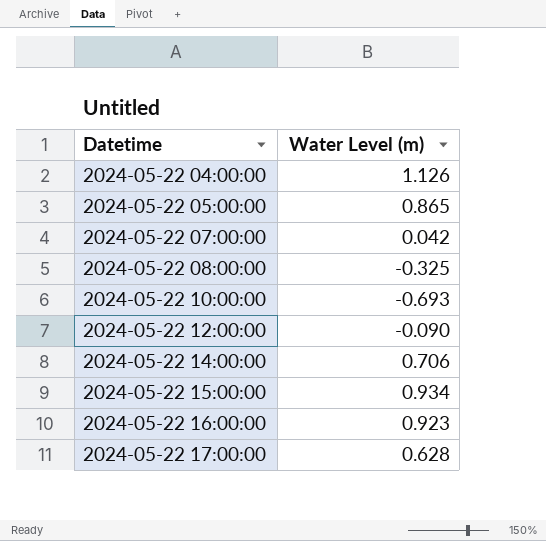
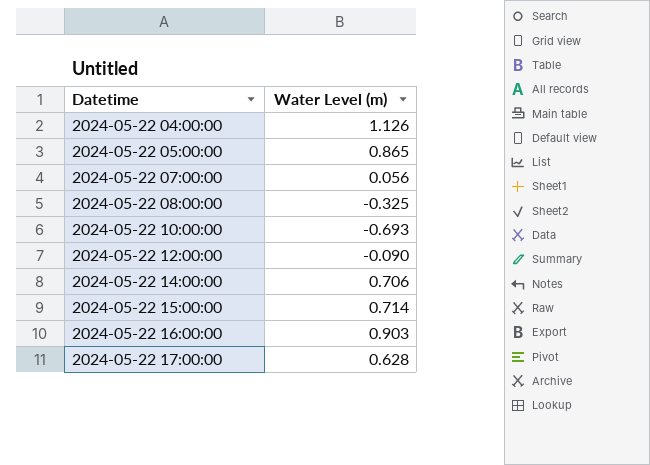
2024-05-22 07:00:00 | Water Level (m): 0.042 -> 0.056
2024-05-22 15:00:00 | Water Level (m): 0.934 -> 0.714
2024-05-22 16:00:00 | Water Level (m): 0.923 -> 0.903

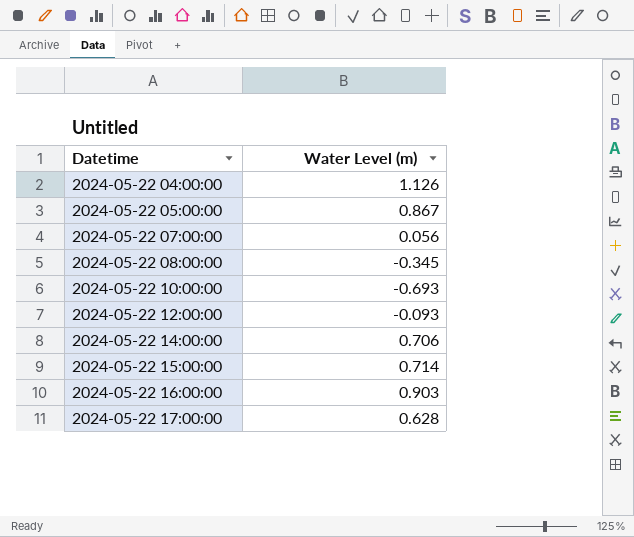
2024-05-22 05:00:00 | Water Level (m): 0.865 -> 0.867
2024-05-22 08:00:00 | Water Level (m): -0.325 -> -0.345
2024-05-22 12:00:00 | Water Level (m): -0.090 -> -0.093

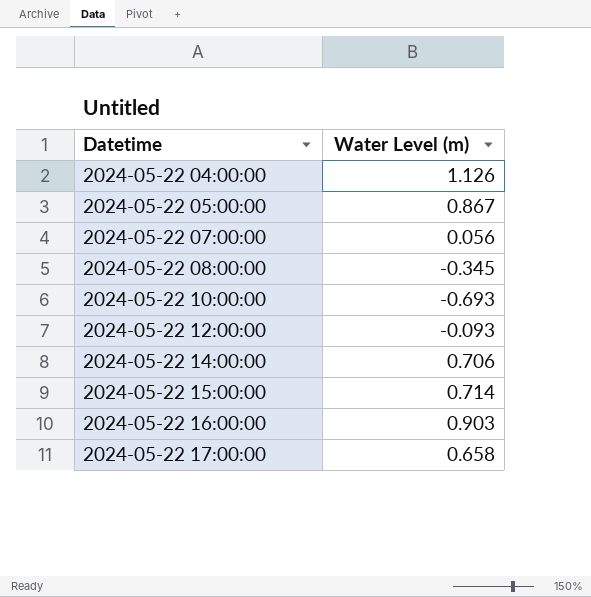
2024-05-22 17:00:00 | Water Level (m): 0.628 -> 0.658

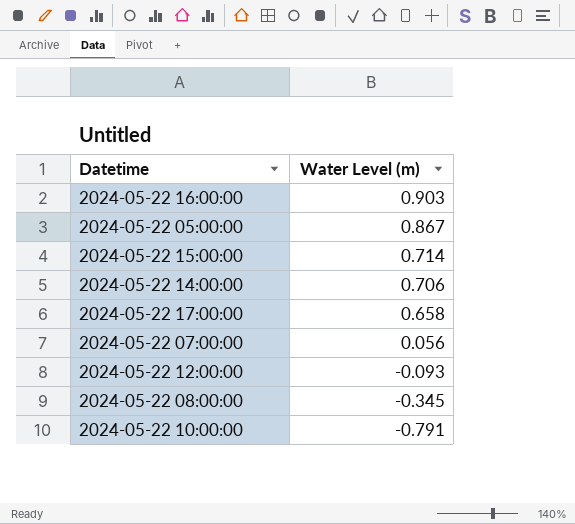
row order: Datetime ascending -> Water Level (m) descending
row 2024-05-22 04:00:00: 1.126 -> none
2024-05-22 10:00:00 | Water Level (m): -0.693 -> -0.791

